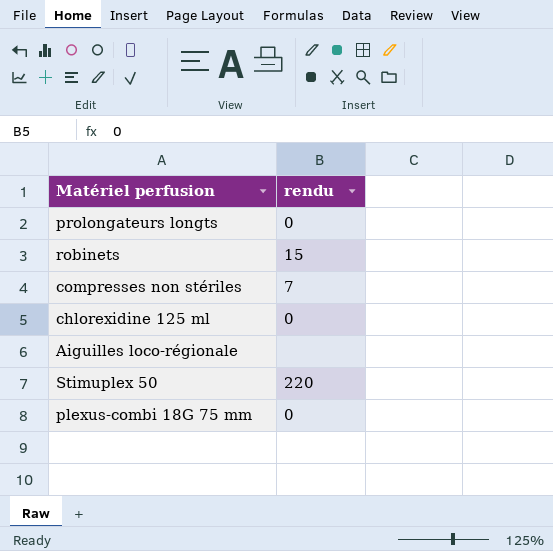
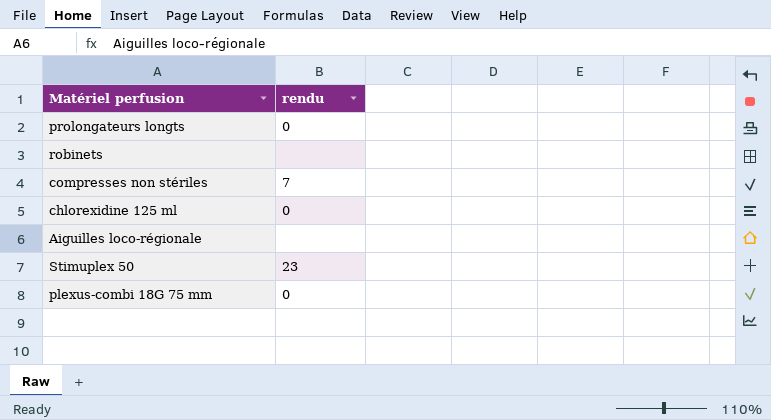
robinets | rendu: 15 -> none
Stimuplex 50 | rendu: 220 -> 23

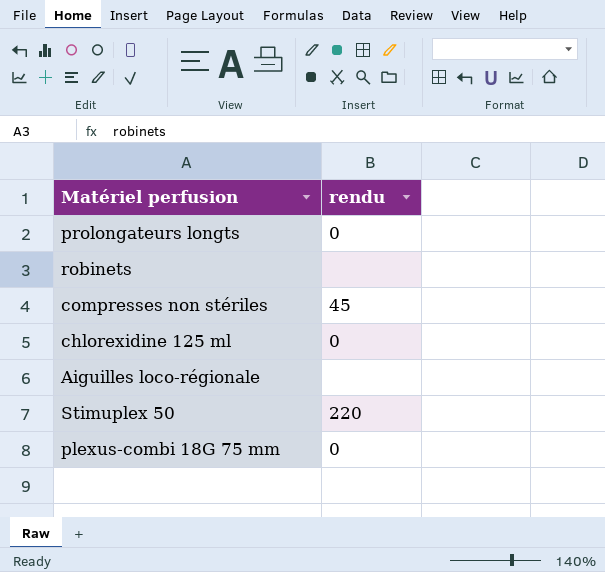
compresses non stériles | rendu: 7 -> 45
Stimuplex 50 | rendu: 23 -> 220

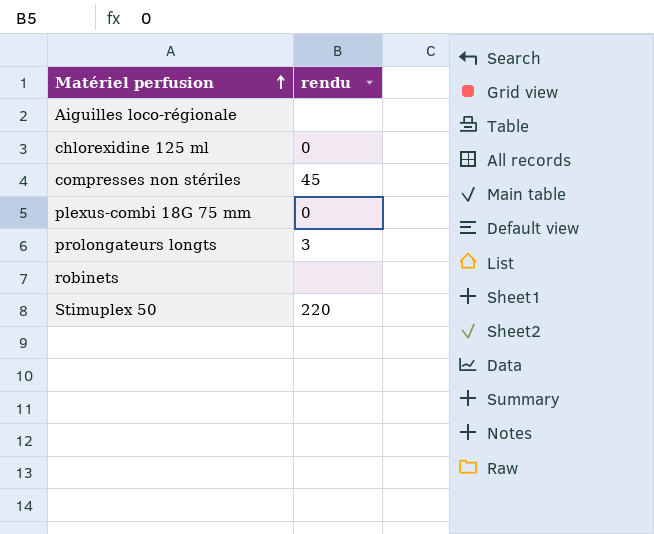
row order: none -> Matériel perfusion ascending
prolongateurs longts | rendu: 0 -> 3

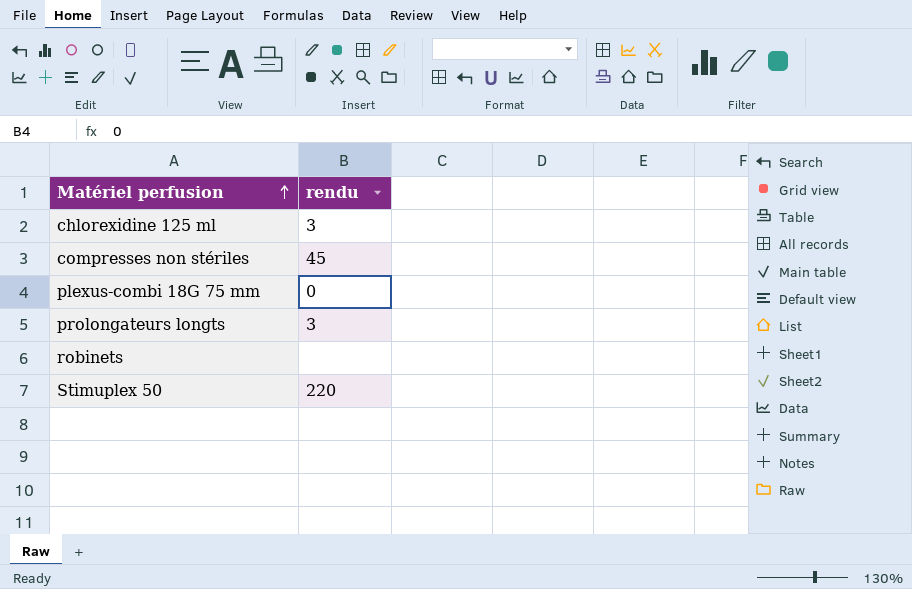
row Aiguilles loco-régionale: none -> none
chlorexidine 125 ml | rendu: 0 -> 3

